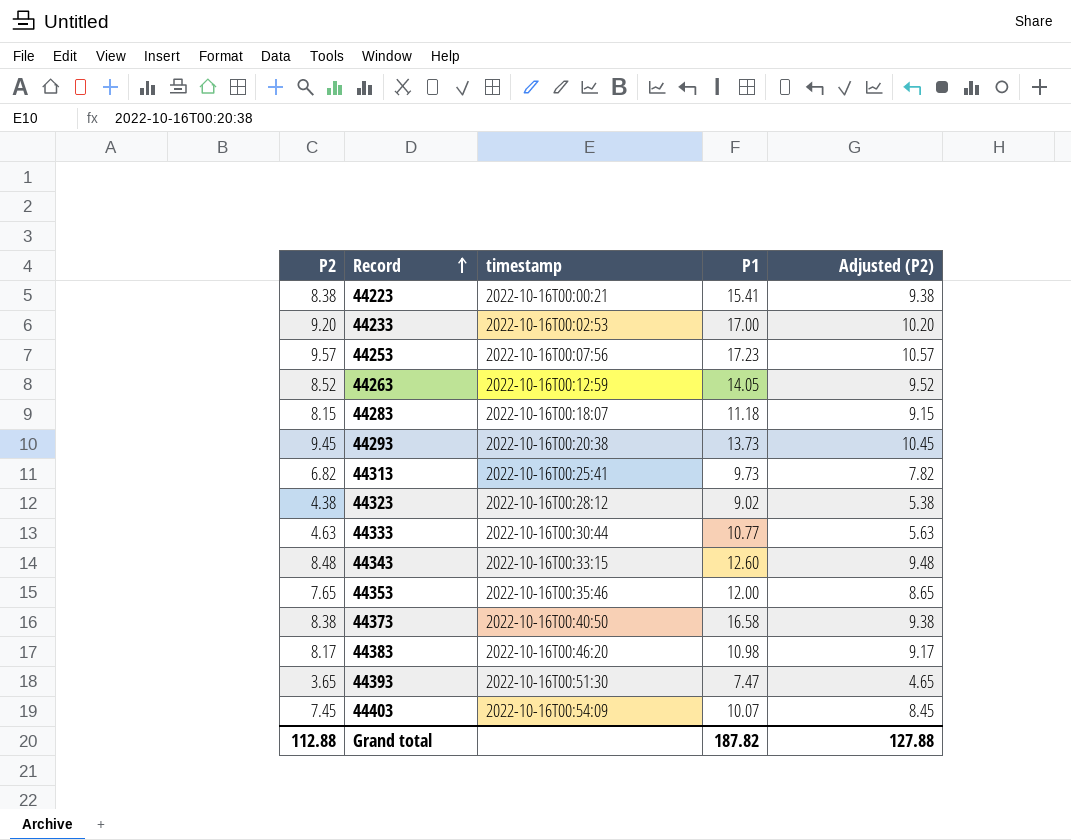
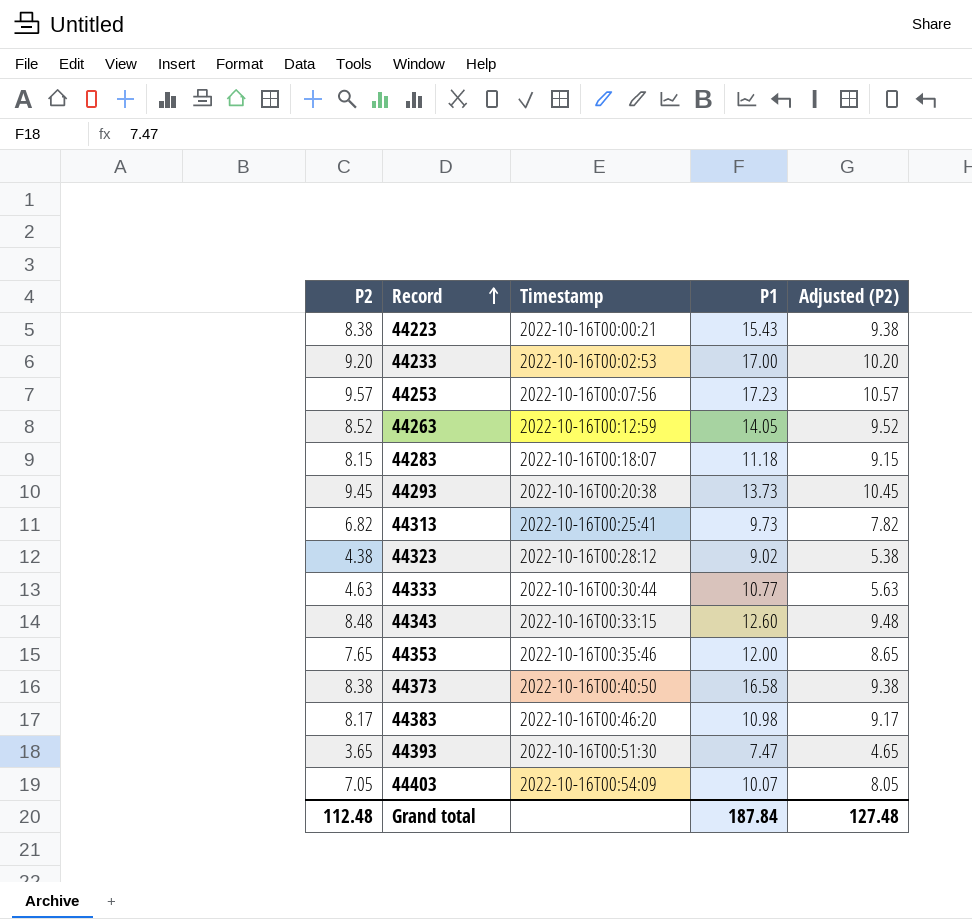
column name: timestamp -> Timestamp
44223 | P1: 15.41 -> 15.43
44403 | P2: 7.45 -> 7.05
44403 | Adjusted (P2): 8.45 -> 8.05
Grand total | P2: 112.88 -> 112.48
Grand total | P1: 187.82 -> 187.84
Grand total | Adjusted (P2): 127.88 -> 127.48

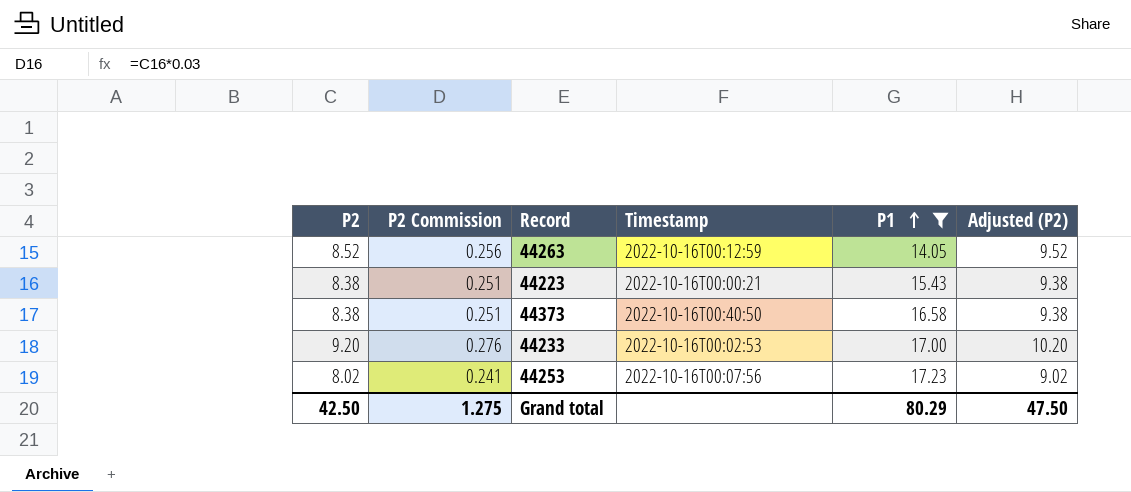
filter: none -> P1 >= 14.05
row order: Record ascending -> P1 ascending
column P2 Commission | formula: none -> [P2] * 0.03
44253 | P2: 9.57 -> 8.02
44253 | Adjusted (P2): 10.57 -> 9.02
Grand total | P2: 112.48 -> 42.50
Grand total | P1: 187.84 -> 80.29
Grand total | Adjusted (P2): 127.48 -> 47.50

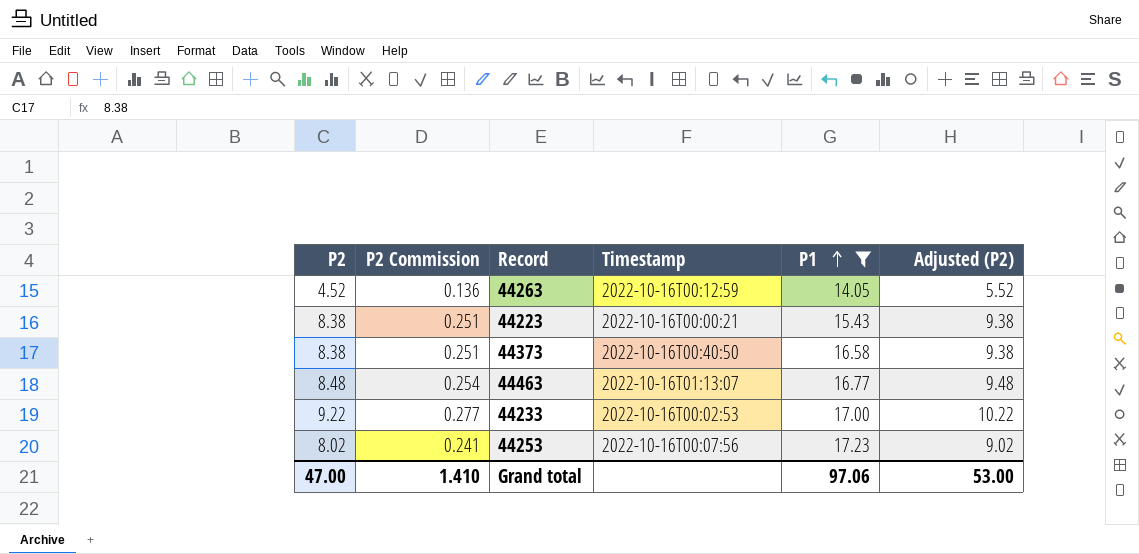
44263 | P2: 8.52 -> 4.52
44263 | P2 Commission: 0.256 -> 0.136
44263 | Adjusted (P2): 9.52 -> 5.52
row 44463: none -> 8.48 | 0.254 | 2022-10-16T01:13:07 | 16.77 | 9.48
44233 | P2: 9.20 -> 9.22
44233 | P2 Commission: 0.276 -> 0.277
44233 | Adjusted (P2): 10.20 -> 10.22
Grand total | P2: 42.50 -> 47.00
Grand total | P2 Commission: 1.275 -> 1.410
Grand total | P1: 80.29 -> 97.06
Grand total | Adjusted (P2): 47.50 -> 53.00

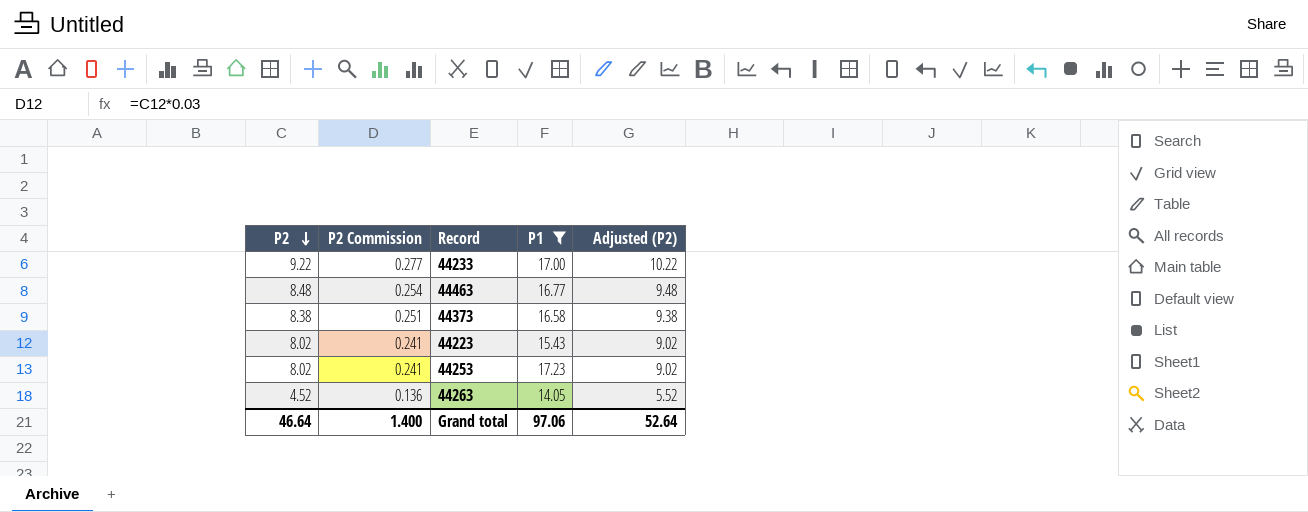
row order: P1 ascending -> P2 descending
column Timestamp | position: 4 -> none
44223 | P2: 8.38 -> 8.02
44223 | P2 Commission: 0.251 -> 0.241
44223 | Adjusted (P2): 9.38 -> 9.02
Grand total | P2: 47.00 -> 46.64
Grand total | P2 Commission: 1.410 -> 1.400
Grand total | Adjusted (P2): 53.00 -> 52.64

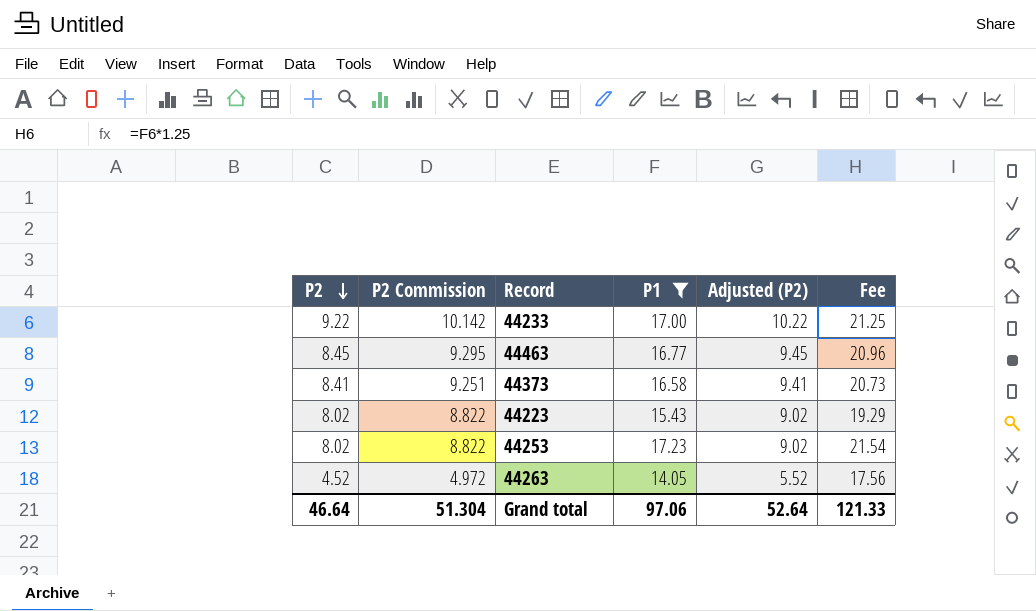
column P2 Commission | formula: [P2] * 0.03 -> [P2] * 1.1
column Fee | formula: none -> [P1] * 1.25
44463 | P2: 8.48 -> 8.45
44463 | Adjusted (P2): 9.48 -> 9.45
44373 | P2: 8.38 -> 8.41
44373 | Adjusted (P2): 9.38 -> 9.41
Grand total | P2 Commission: 1.400 -> 51.304

